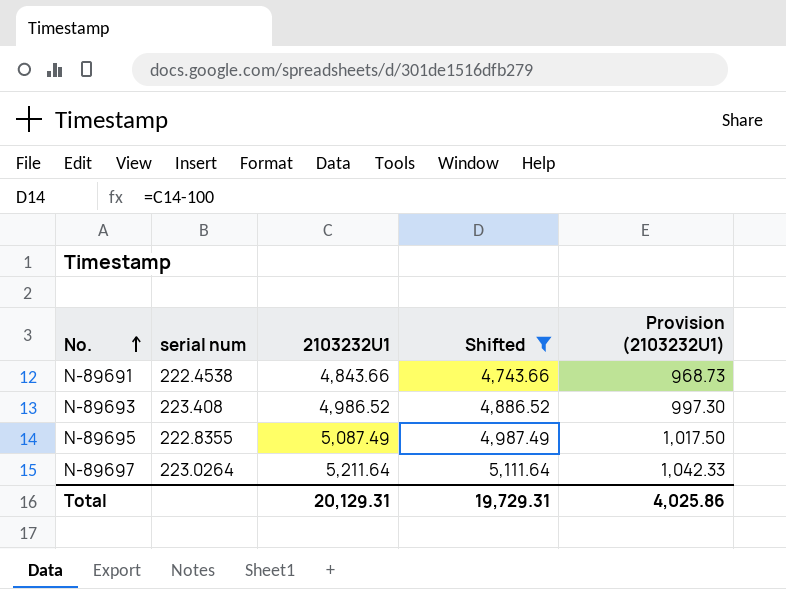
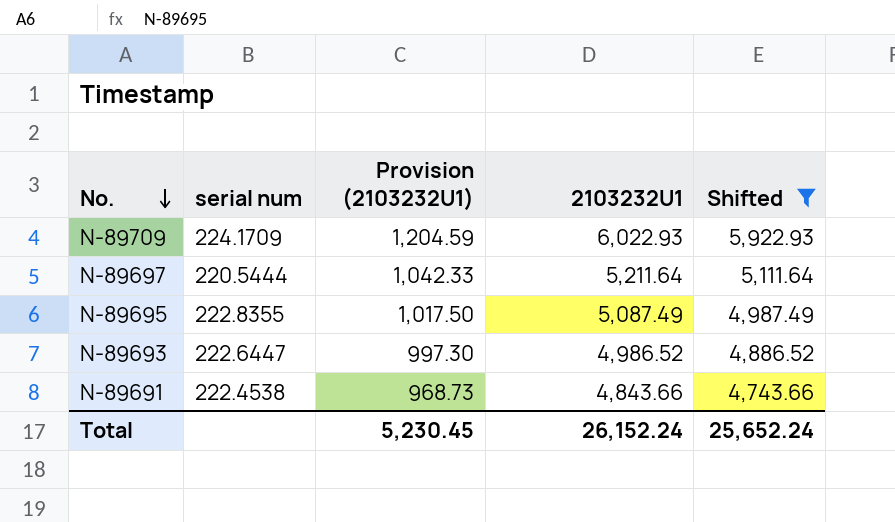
row order: No. ascending -> No. descending
column Provision (2103232U1) | position: 5 -> 3
row N-89709: none -> 224.1709 | 1,204.59 | 6,022.93 | 5,922.93
N-89697 | serial num: 223.0264 -> 220.5444
N-89693 | serial num: 223.408 -> 222.6447
Total | Provision (2103232U1): 4,025.86 -> 5,230.45
Total | 2103232U1: 20,129.31 -> 26,152.24
Total | Shifted: 19,729.31 -> 25,652.24

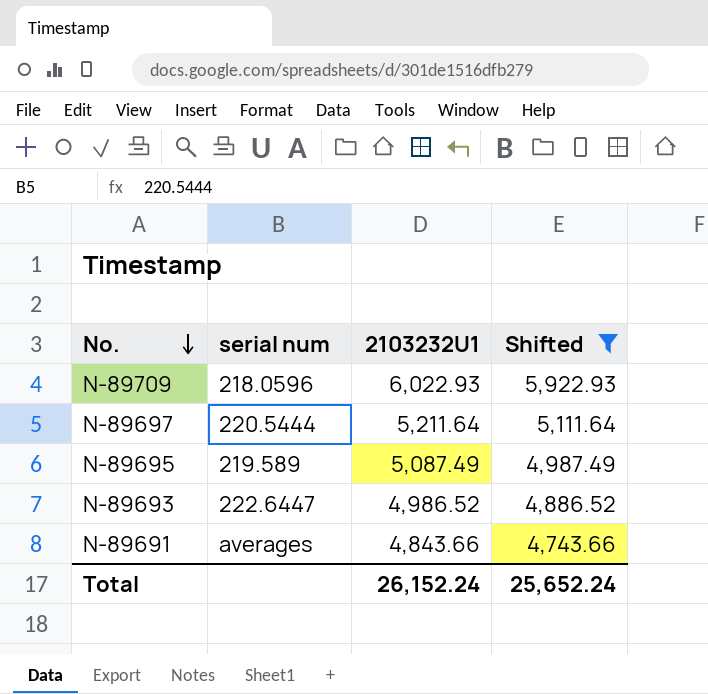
column Provision (2103232U1) | formula: [2103232U1] * 0.2 -> none
N-89709 | serial num: 224.1709 -> 218.0596
N-89695 | serial num: 222.8355 -> 219.589
N-89691 | serial num: 222.4538 -> averages

